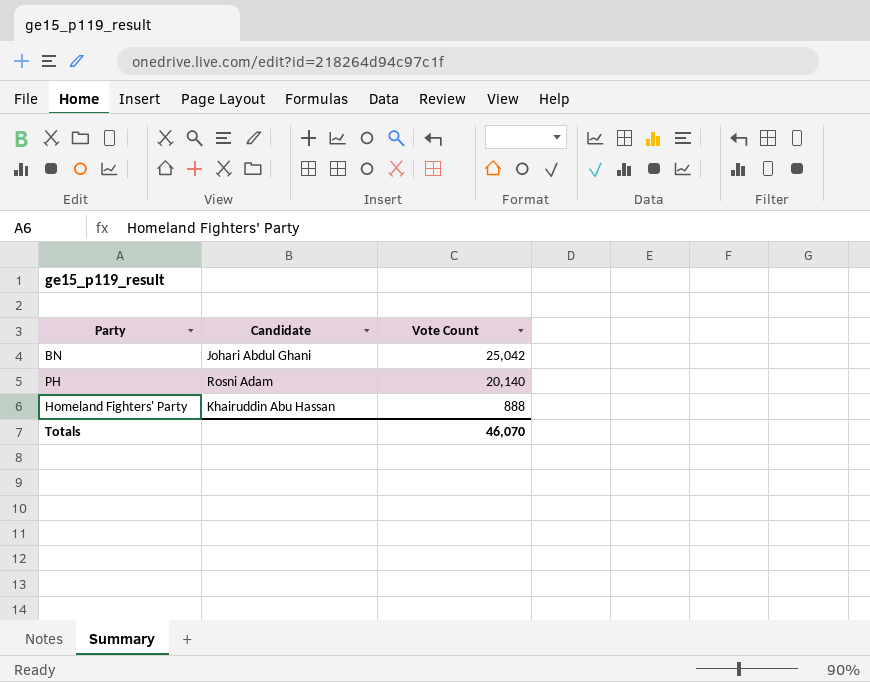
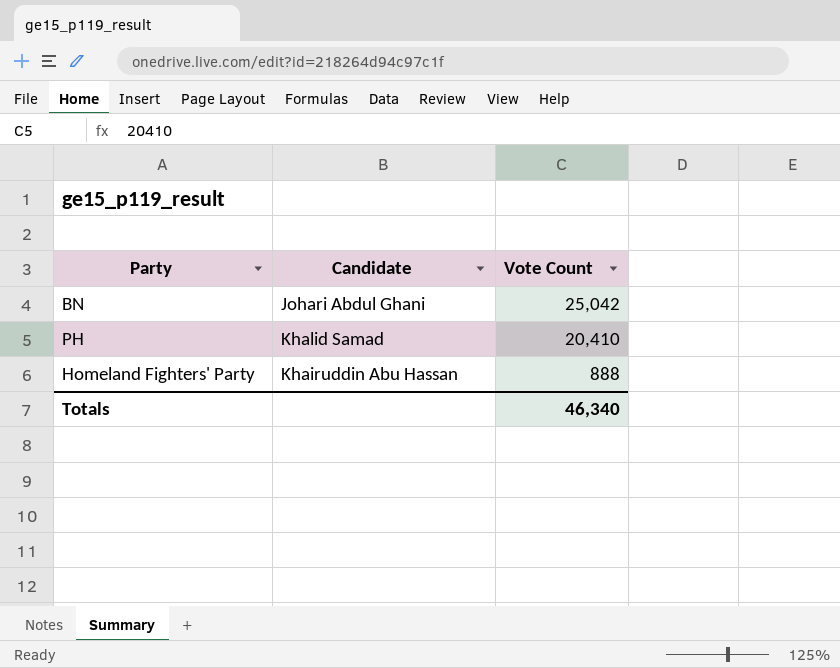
PH | Candidate: Rosni Adam -> Khalid Samad
PH | Vote Count: 20,140 -> 20,410
Totals | Vote Count: 46,070 -> 46,340

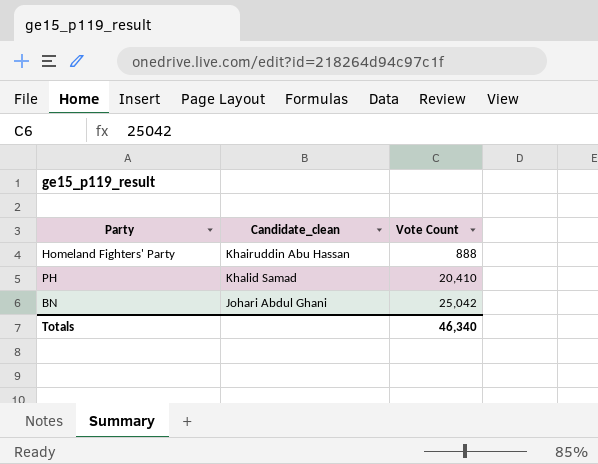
row order: Vote Count descending -> Vote Count ascending
column name: Candidate -> Candidate_clean

